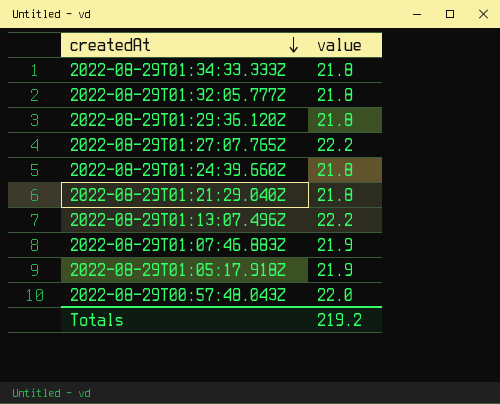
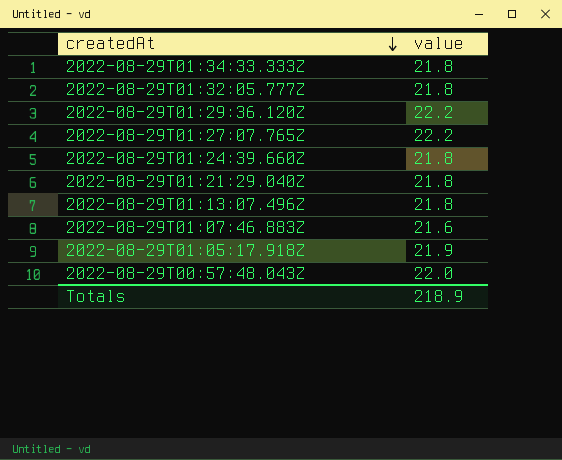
2022-08-29T01:29:36.120Z | value: 21.8 -> 22.2
2022-08-29T01:13:07.496Z | value: 22.2 -> 21.8
2022-08-29T01:07:46.883Z | value: 21.9 -> 21.6
Totals | value: 219.2 -> 218.9

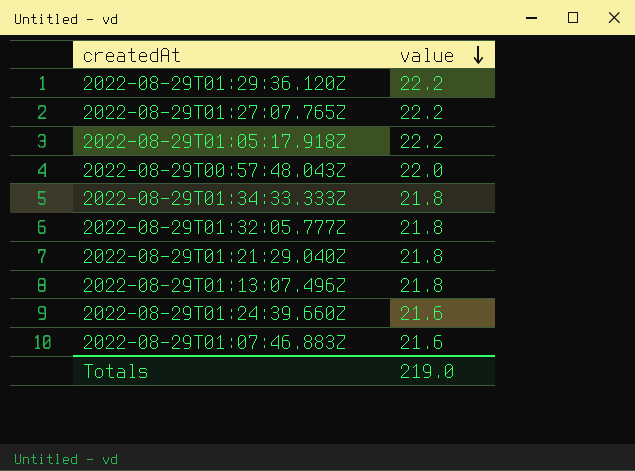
row order: createdAt descending -> value descending
2022-08-29T01:05:17.918Z | value: 21.9 -> 22.2
2022-08-29T01:24:39.660Z | value: 21.8 -> 21.6
Totals | value: 218.9 -> 219.0

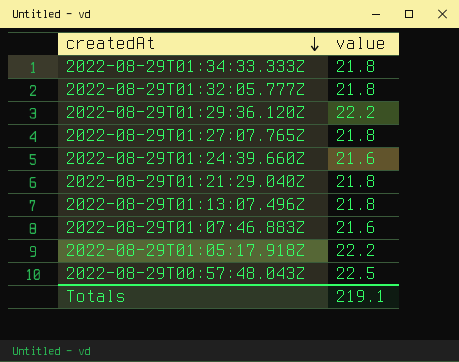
row order: value descending -> createdAt descending
2022-08-29T01:27:07.765Z | value: 22.2 -> 21.8
2022-08-29T00:57:48.043Z | value: 22.0 -> 22.5
Totals | value: 219.0 -> 219.1

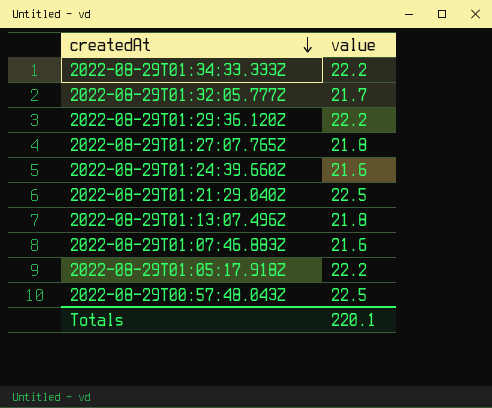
2022-08-29T01:34:33.333Z | value: 21.8 -> 22.2
2022-08-29T01:32:05.777Z | value: 21.8 -> 21.7
2022-08-29T01:21:29.040Z | value: 21.8 -> 22.5
Totals | value: 219.1 -> 220.1

